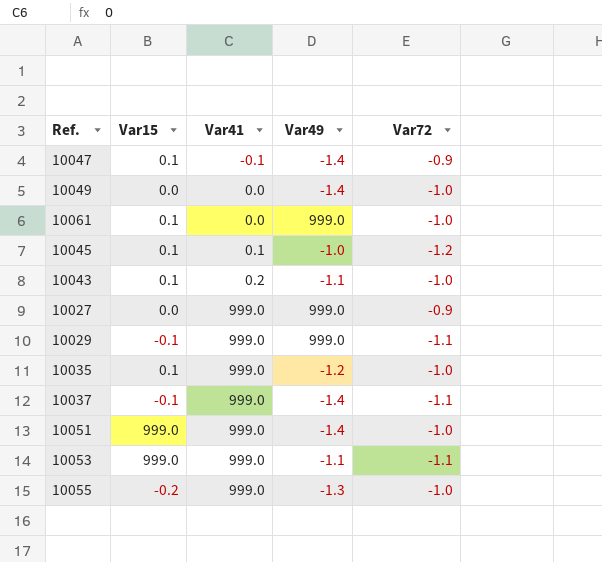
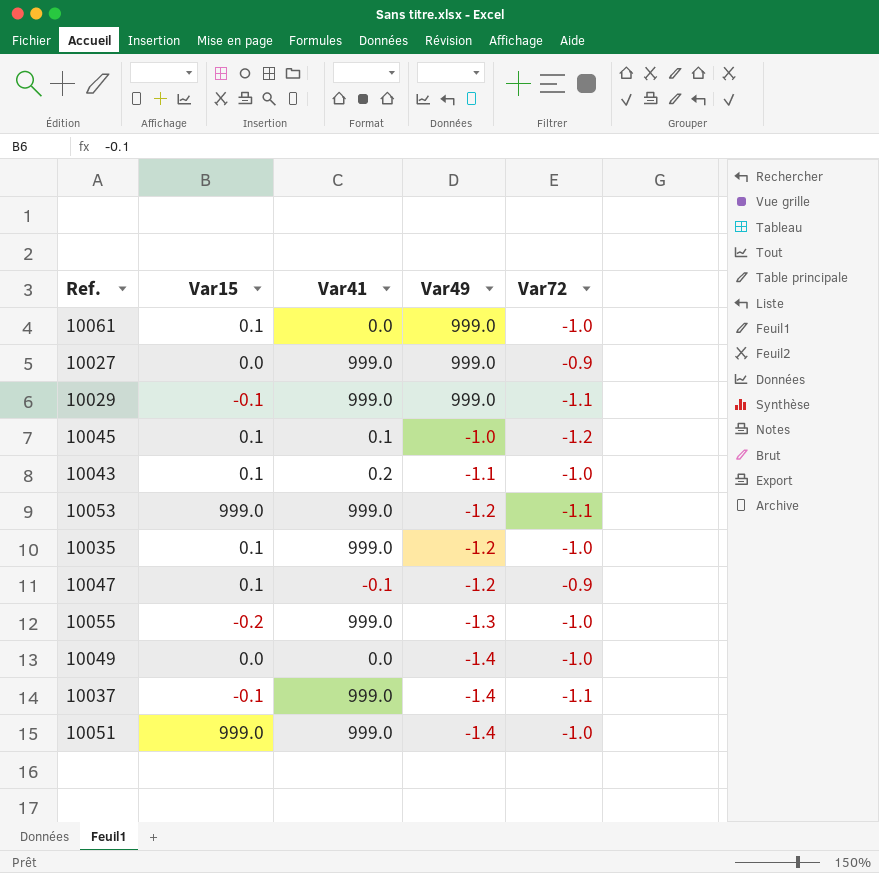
row order: Var41 ascending -> Var49 descending
10053 | Var49: -1.1 -> -1.2
10047 | Var49: -1.4 -> -1.2

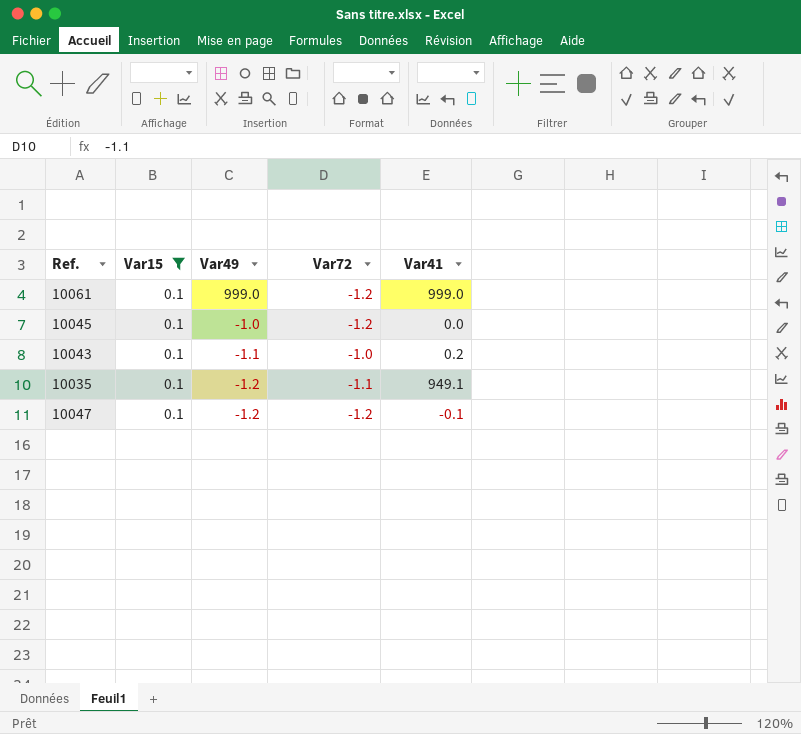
filter: none -> Var15 = 0.1
column Var41 | position: 3 -> 5
10061 | Var72: -1.0 -> -1.2
10061 | Var41: 0.0 -> 999.0
10045 | Var41: 0.1 -> 0.0
10035 | Var72: -1.0 -> -1.1
10035 | Var41: 999.0 -> 949.1
10047 | Var72: -0.9 -> -1.2

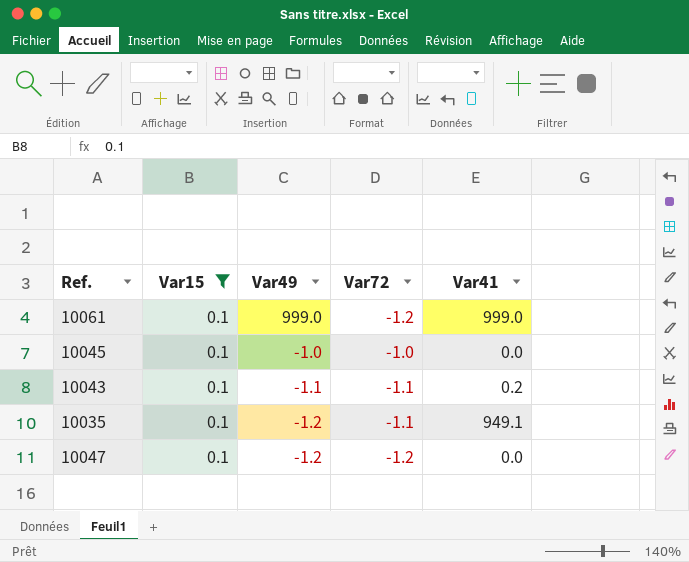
10045 | Var72: -1.2 -> -1.0
10043 | Var72: -1.0 -> -1.1
10047 | Var41: -0.1 -> 0.0

